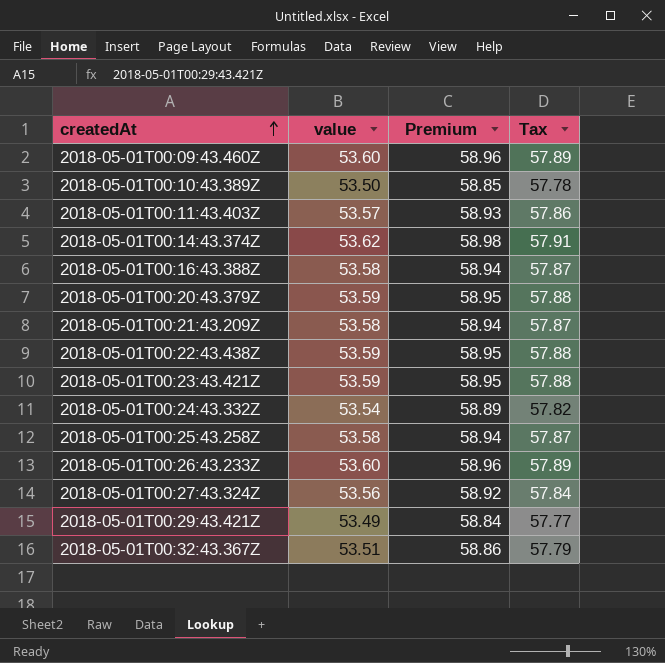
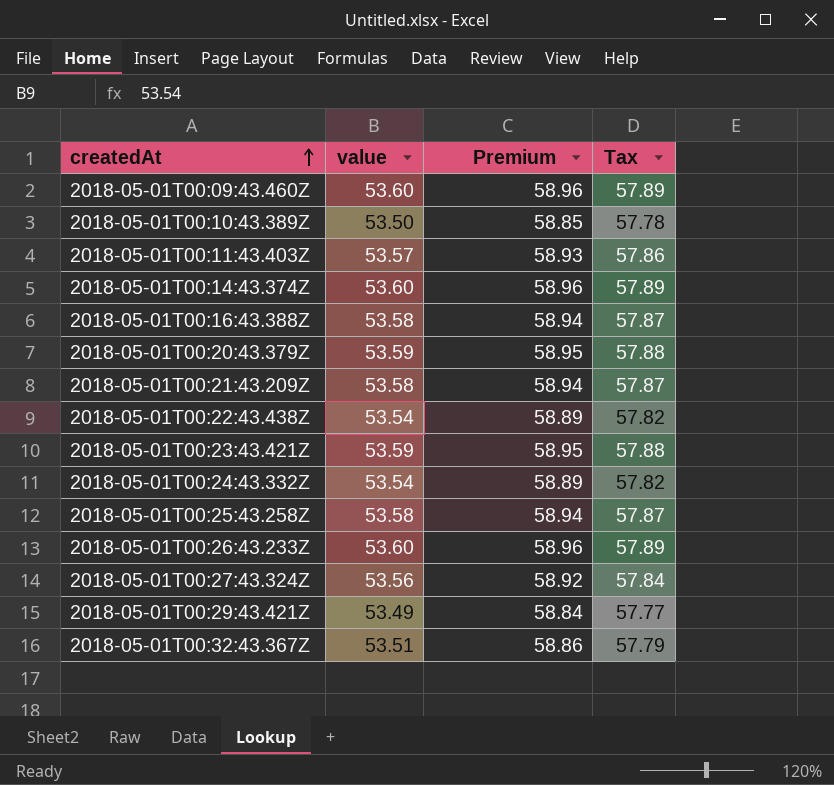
2018-05-01T00:14:43.374Z | value: 53.62 -> 53.60
2018-05-01T00:14:43.374Z | Premium: 58.98 -> 58.96
2018-05-01T00:14:43.374Z | Tax: 57.91 -> 57.89
2018-05-01T00:22:43.438Z | value: 53.59 -> 53.54
2018-05-01T00:22:43.438Z | Premium: 58.95 -> 58.89
2018-05-01T00:22:43.438Z | Tax: 57.88 -> 57.82

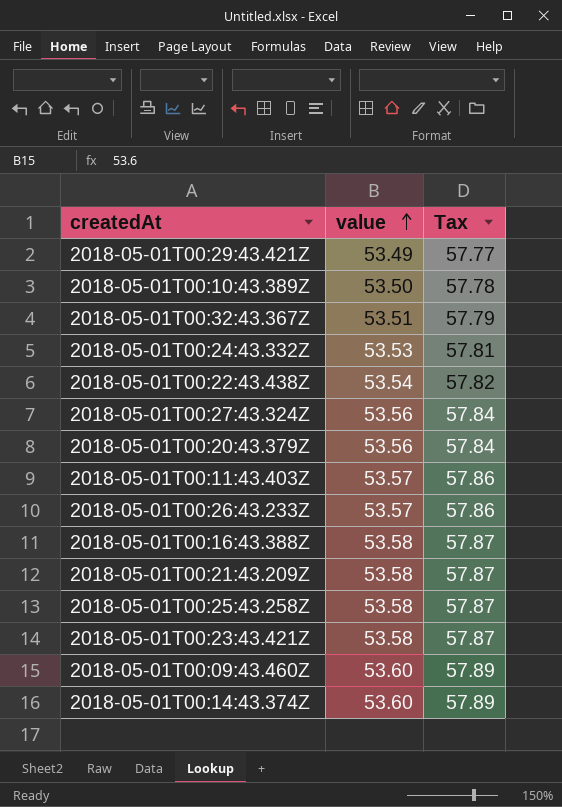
row order: createdAt ascending -> value ascending
column Premium | formula: [value] * 1.1 -> none
2018-05-01T00:24:43.332Z | value: 53.54 -> 53.53
2018-05-01T00:24:43.332Z | Tax: 57.82 -> 57.81
2018-05-01T00:20:43.379Z | value: 53.59 -> 53.56
2018-05-01T00:20:43.379Z | Tax: 57.88 -> 57.84
2018-05-01T00:26:43.233Z | value: 53.60 -> 53.57
2018-05-01T00:26:43.233Z | Tax: 57.89 -> 57.86
2018-05-01T00:23:43.421Z | value: 53.59 -> 53.58
2018-05-01T00:23:43.421Z | Tax: 57.88 -> 57.87

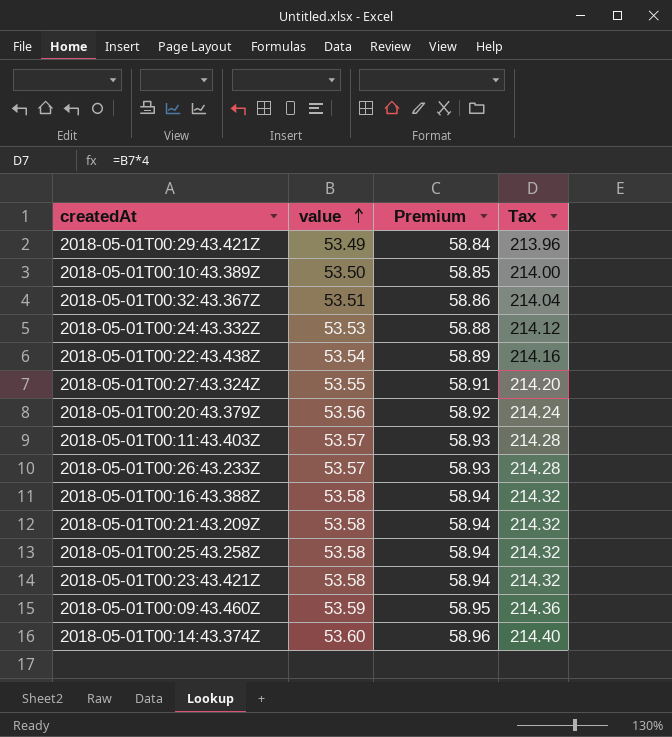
column Premium | formula: none -> [value] * 1.1
column Tax | formula: [value] * 1.08 -> [value] * 4
2018-05-01T00:27:43.324Z | value: 53.56 -> 53.55
2018-05-01T00:09:43.460Z | value: 53.60 -> 53.59

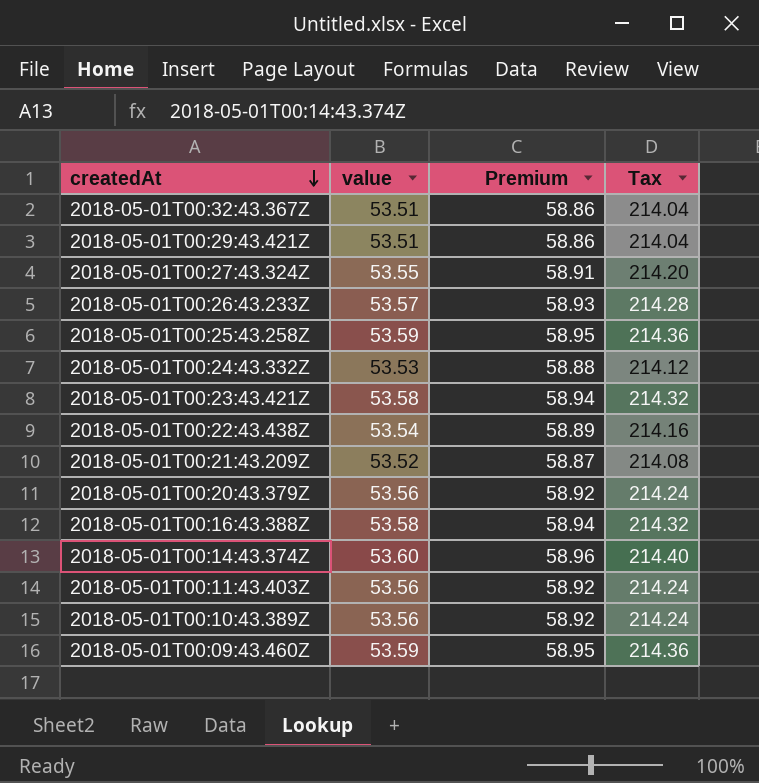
row order: value ascending -> createdAt descending
2018-05-01T00:29:43.421Z | value: 53.49 -> 53.51
2018-05-01T00:29:43.421Z | Premium: 58.84 -> 58.86
2018-05-01T00:29:43.421Z | Tax: 213.96 -> 214.04
2018-05-01T00:25:43.258Z | value: 53.58 -> 53.59
2018-05-01T00:25:43.258Z | Premium: 58.94 -> 58.95
2018-05-01T00:25:43.258Z | Tax: 214.32 -> 214.36
2018-05-01T00:21:43.209Z | value: 53.58 -> 53.52
2018-05-01T00:21:43.209Z | Premium: 58.94 -> 58.87
2018-05-01T00:21:43.209Z | Tax: 214.32 -> 214.08
2018-05-01T00:11:43.403Z | value: 53.57 -> 53.56
2018-05-01T00:11:43.403Z | Premium: 58.93 -> 58.92
2018-05-01T00:11:43.403Z | Tax: 214.28 -> 214.24
2018-05-01T00:10:43.389Z | value: 53.50 -> 53.56
2018-05-01T00:10:43.389Z | Premium: 58.85 -> 58.92
2018-05-01T00:10:43.389Z | Tax: 214.00 -> 214.24

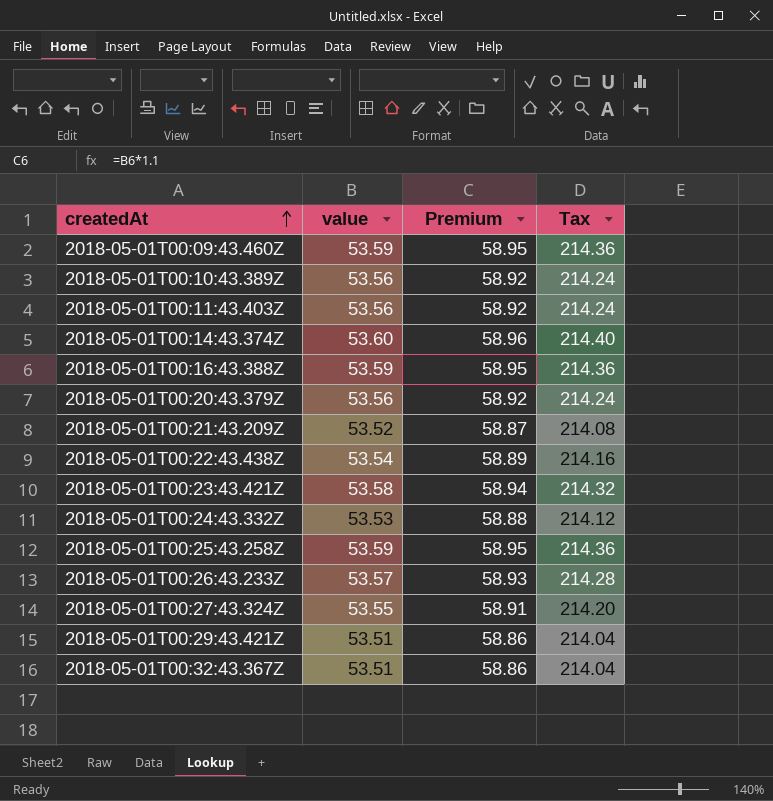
row order: createdAt descending -> createdAt ascending
2018-05-01T00:16:43.388Z | value: 53.58 -> 53.59
2018-05-01T00:16:43.388Z | Premium: 58.94 -> 58.95
2018-05-01T00:16:43.388Z | Tax: 214.32 -> 214.36

